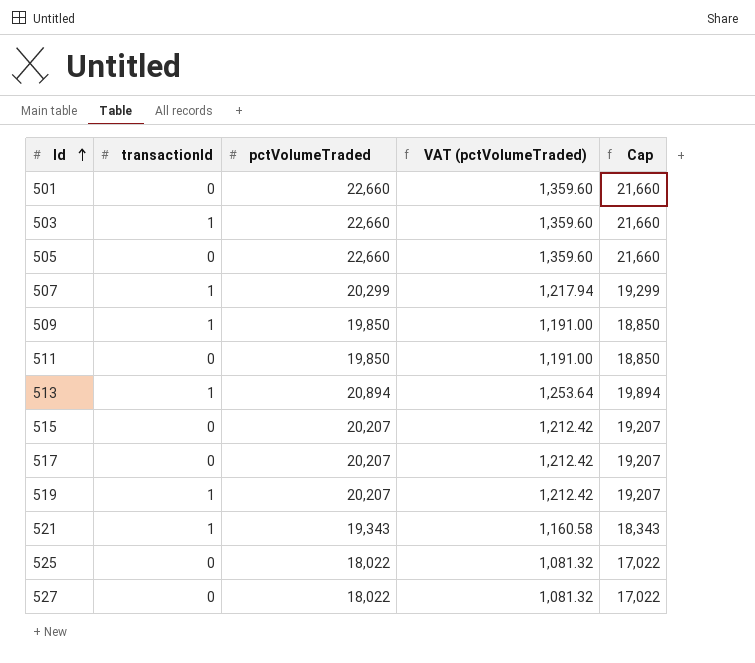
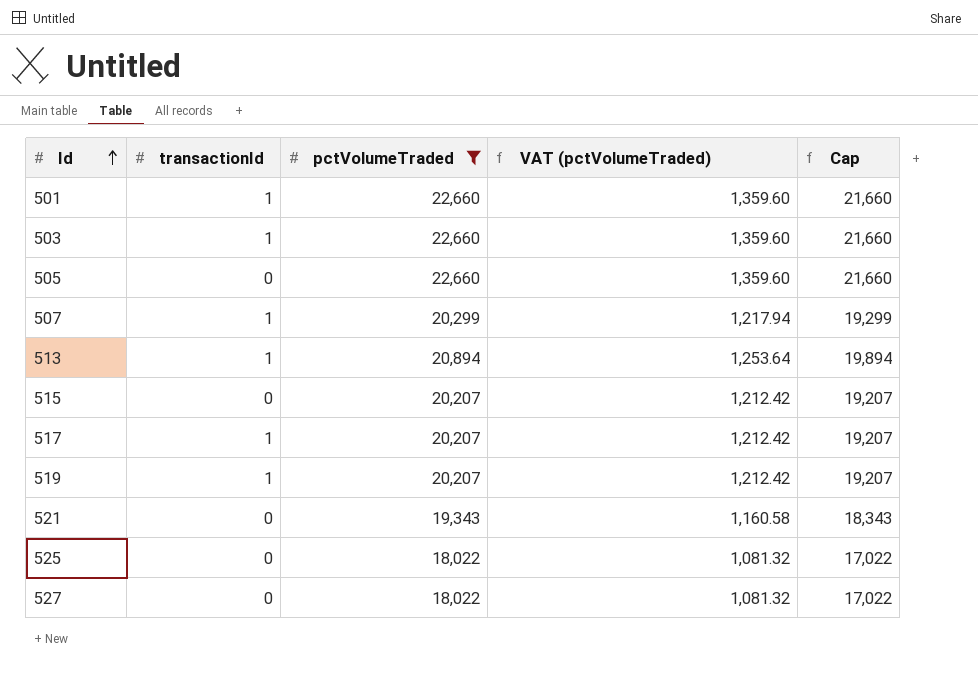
filter: none -> pctVolumeTraded != 19,850
501 | transactionId: 0 -> 1
517 | transactionId: 0 -> 1
521 | transactionId: 1 -> 0

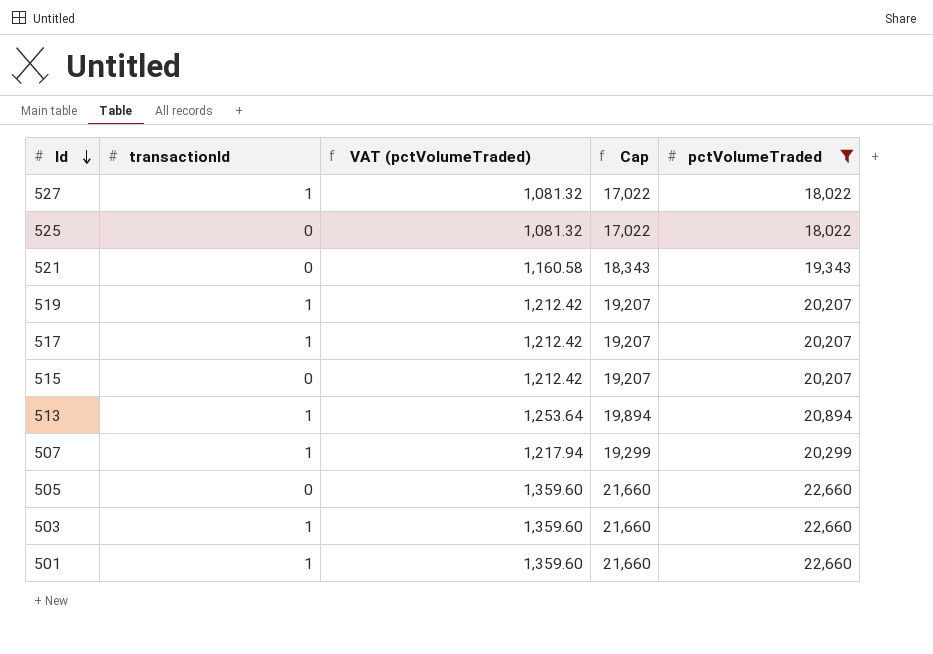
row order: Id ascending -> Id descending
column pctVolumeTraded | position: 3 -> 5
527 | transactionId: 0 -> 1

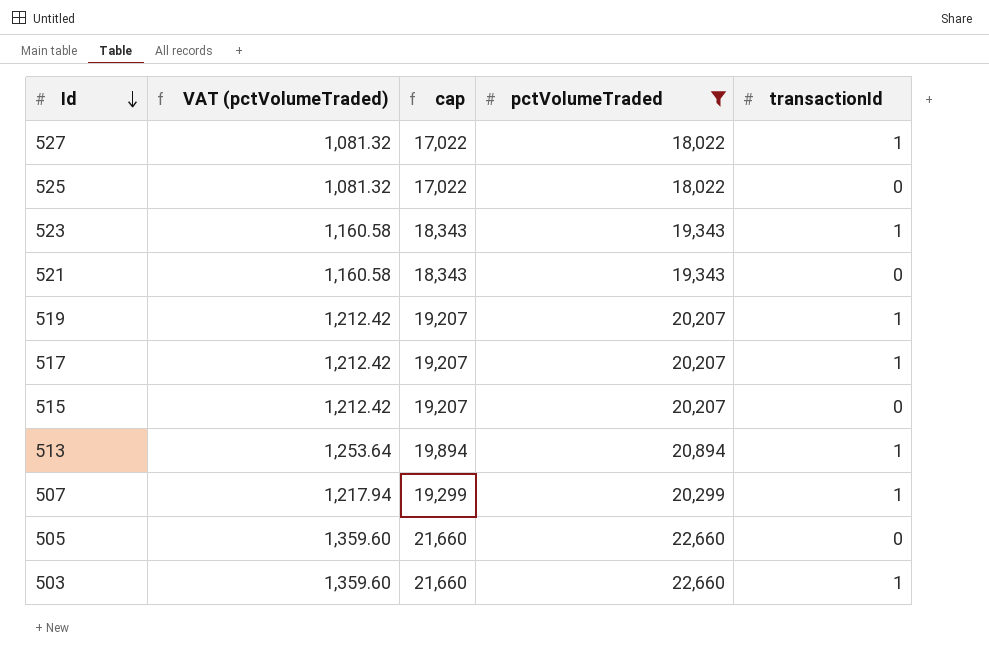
column name: Cap -> cap
column transactionId | position: 2 -> 5
row 501: 1 | 1,359.60 | 21,660 | 22,660 -> none
row 523: none -> 1,160.58 | 18,343 | 19,343 | 1

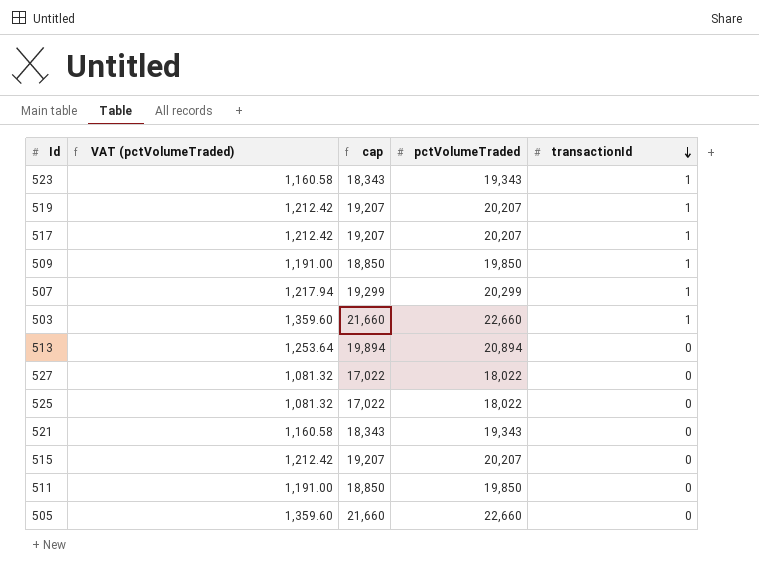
filter: pctVolumeTraded != 19,850 -> none
row order: Id descending -> transactionId descending
513 | transactionId: 1 -> 0
527 | transactionId: 1 -> 0

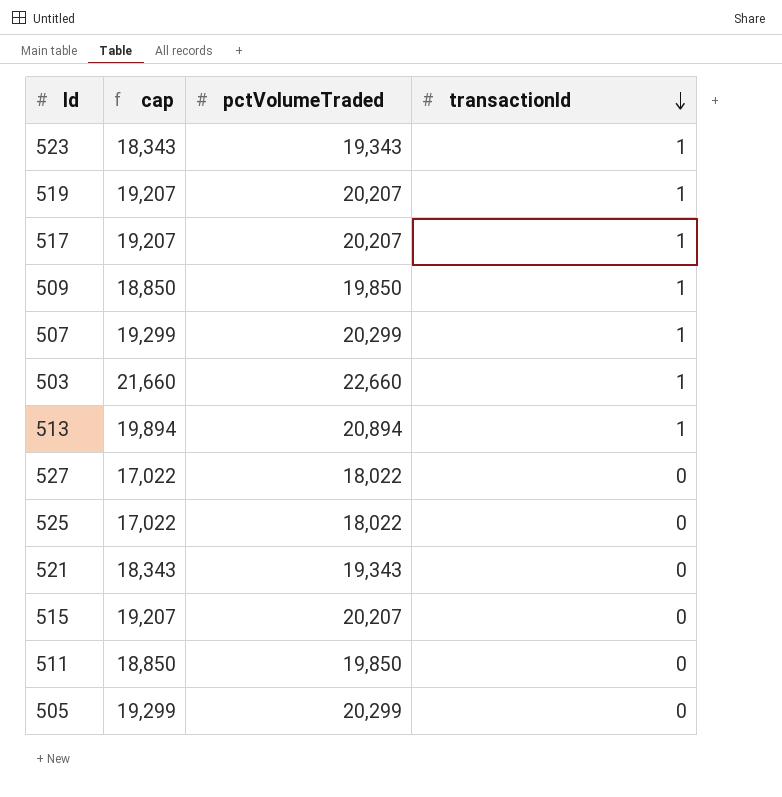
column VAT (pctVolumeTraded) | formula: [pctVolumeTraded] * 0.06 -> none
513 | transactionId: 0 -> 1
505 | cap: 21,660 -> 19,299
505 | pctVolumeTraded: 22,660 -> 20,299

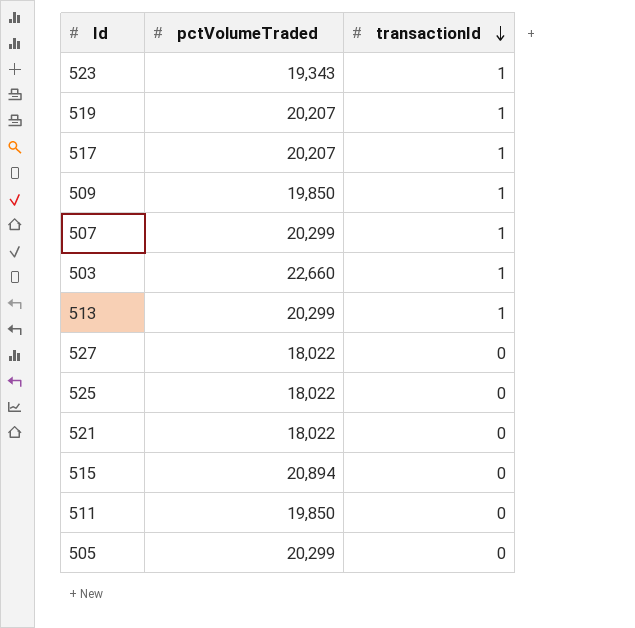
column cap | formula: [pctVolumeTraded] - 1000 -> none
513 | pctVolumeTraded: 20,894 -> 20,299
521 | pctVolumeTraded: 19,343 -> 18,022
515 | pctVolumeTraded: 20,207 -> 20,894

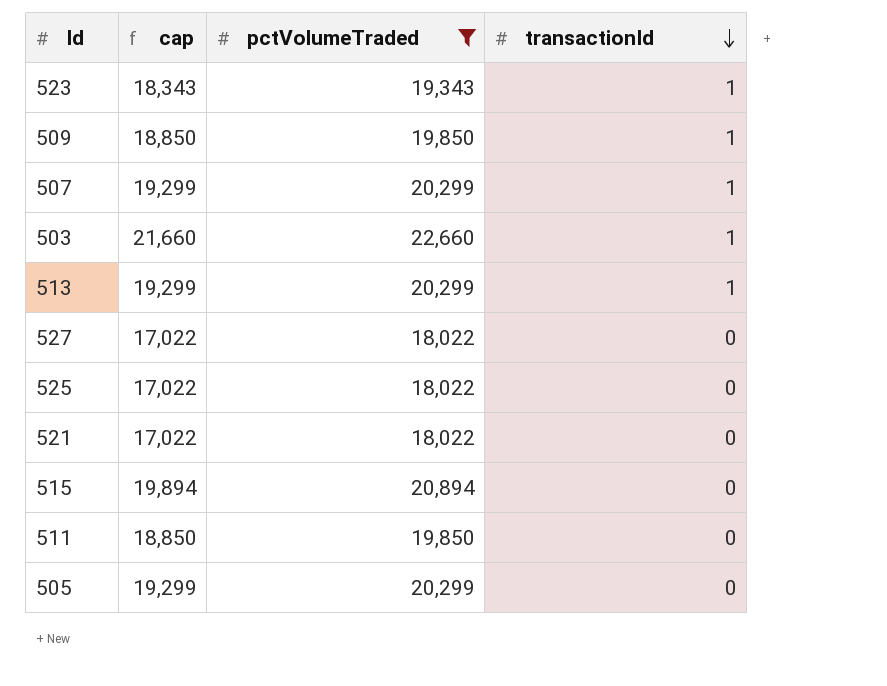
filter: none -> pctVolumeTraded != 20,207
column cap | formula: none -> [pctVolumeTraded] - 1000

